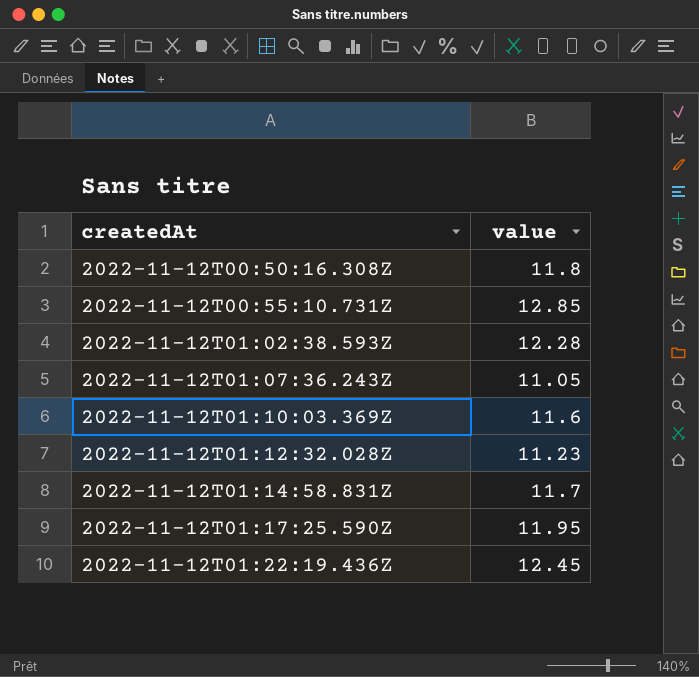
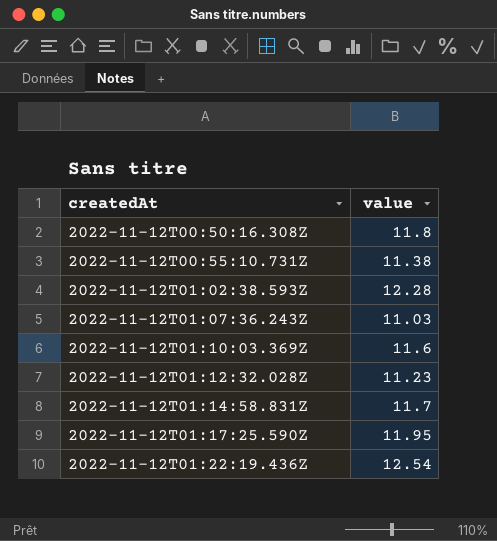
2022-11-12T00:55:10.731Z | value: 12.85 -> 11.38
2022-11-12T01:07:36.243Z | value: 11.05 -> 11.03
2022-11-12T01:22:19.436Z | value: 12.45 -> 12.54

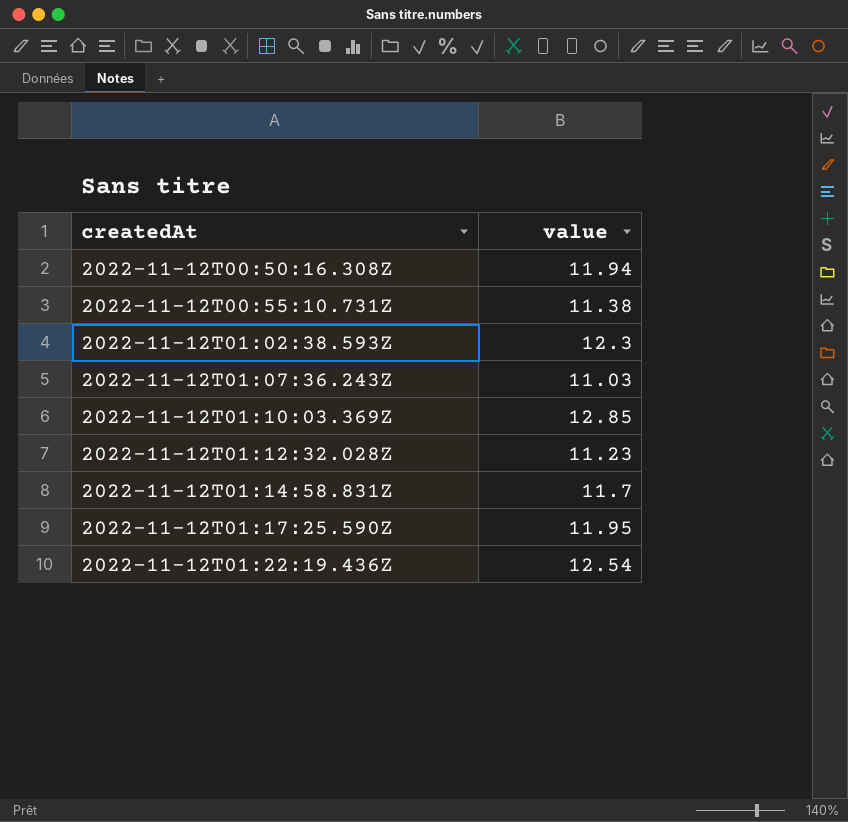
2022-11-12T00:50:16.308Z | value: 11.8 -> 11.94
2022-11-12T01:02:38.593Z | value: 12.28 -> 12.3
2022-11-12T01:10:03.369Z | value: 11.6 -> 12.85

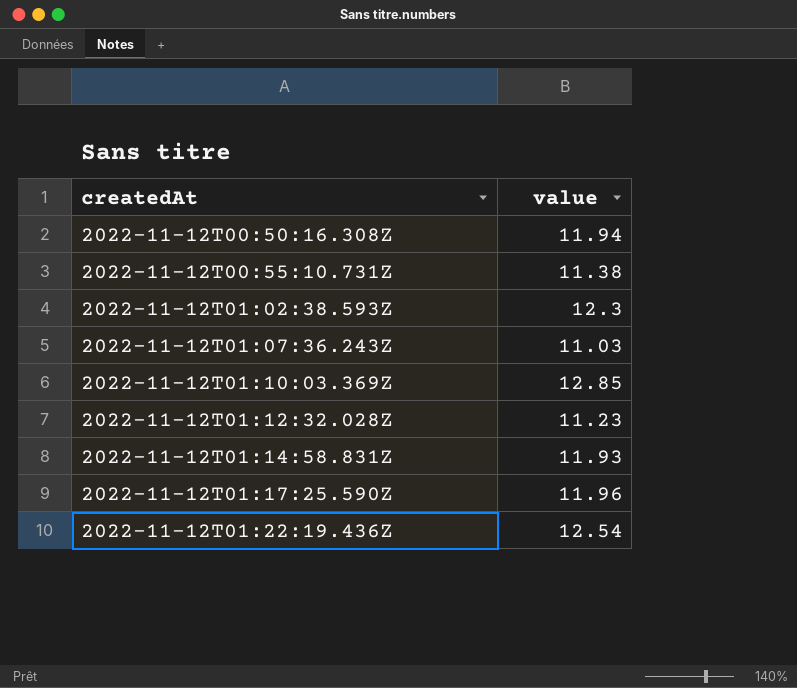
2022-11-12T01:14:58.831Z | value: 11.7 -> 11.93
2022-11-12T01:17:25.590Z | value: 11.95 -> 11.96

